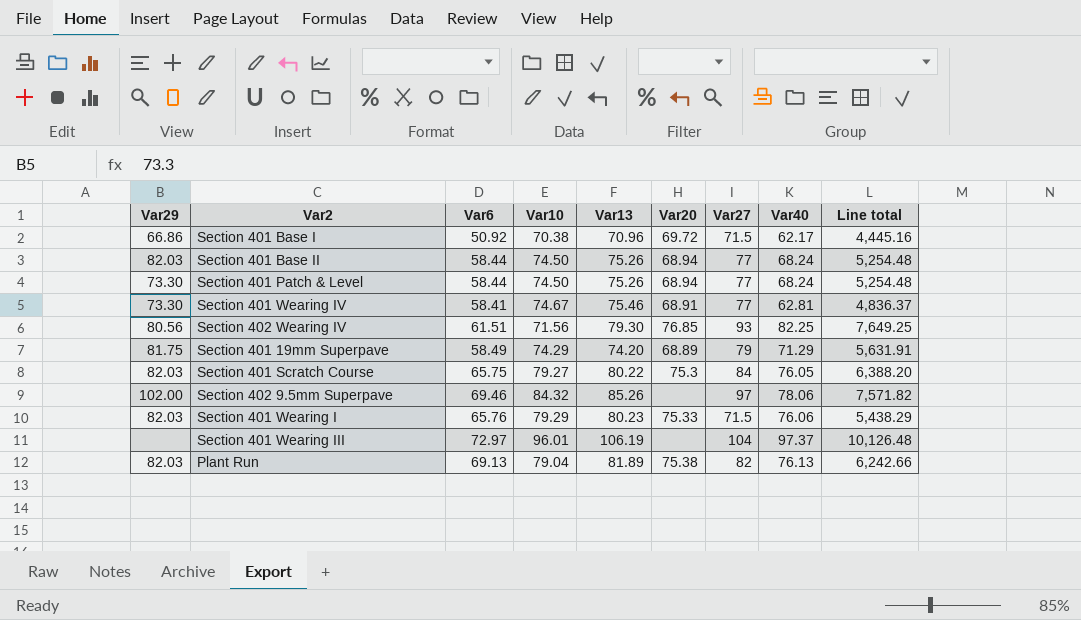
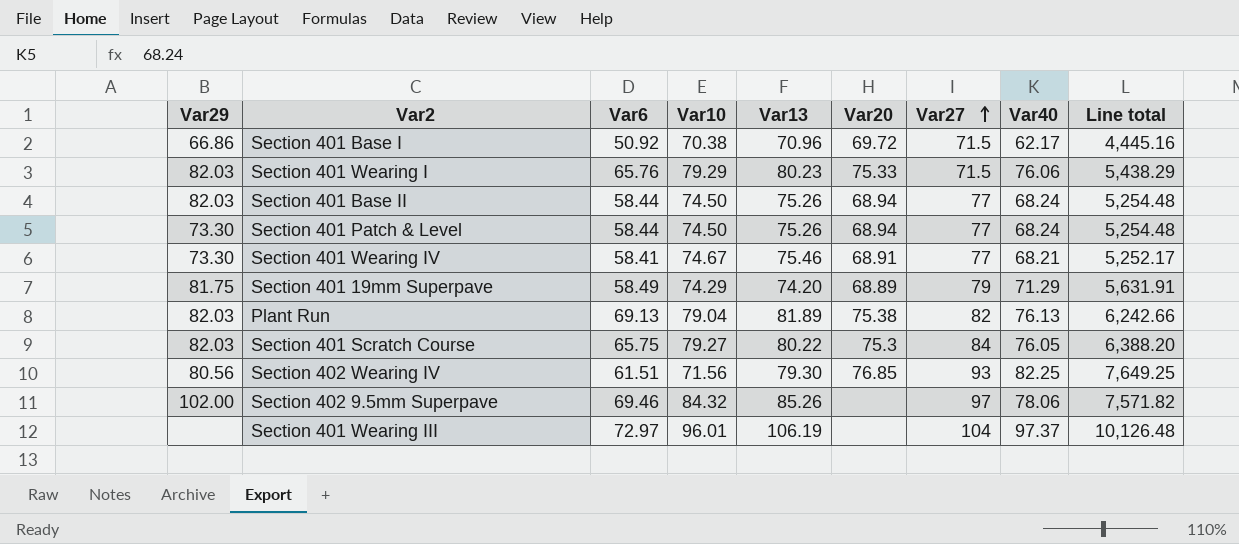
row order: none -> Var27 ascending
Section 401 Wearing IV | Var40: 62.81 -> 68.21
Section 401 Wearing IV | Line total: 4,836.37 -> 5,252.17

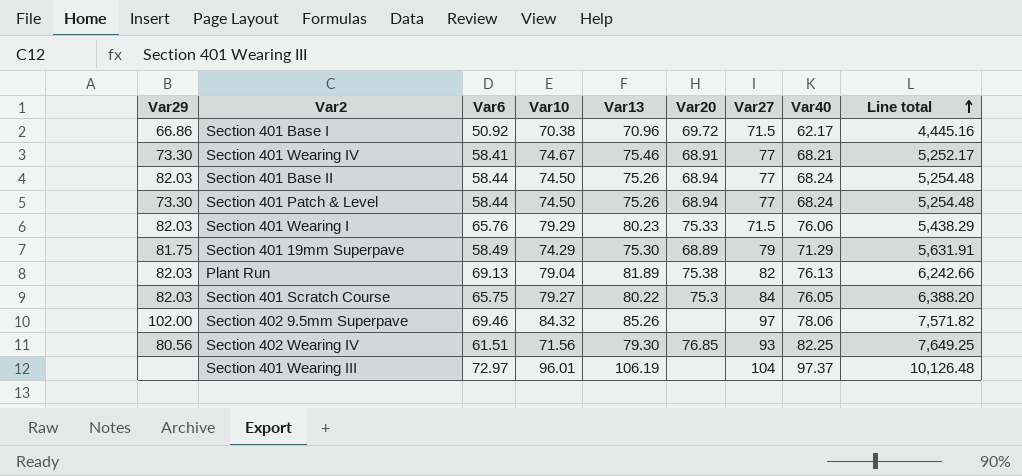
row order: Var27 ascending -> Line total ascending
Section 401 19mm Superpave | Var13: 74.20 -> 75.30

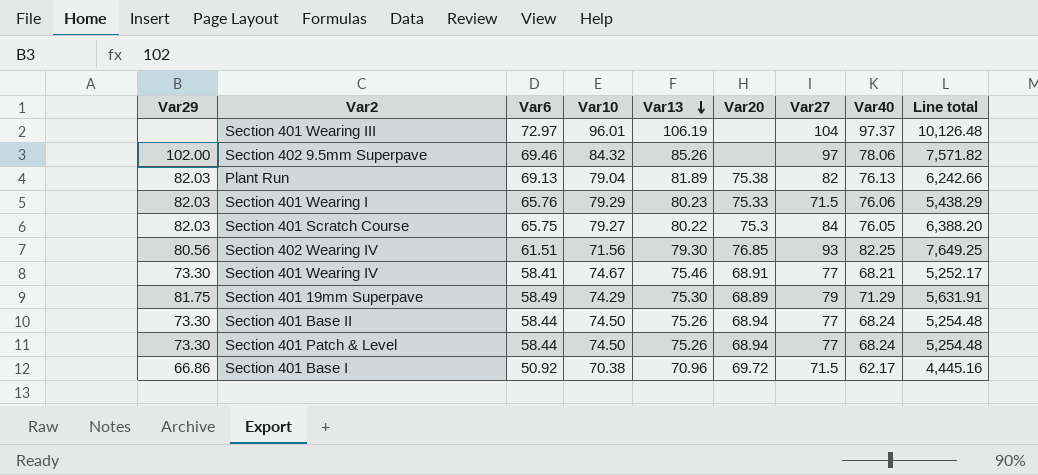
row order: Line total ascending -> Var13 descending
Section 401 Base II | Var29: 82.03 -> 73.30

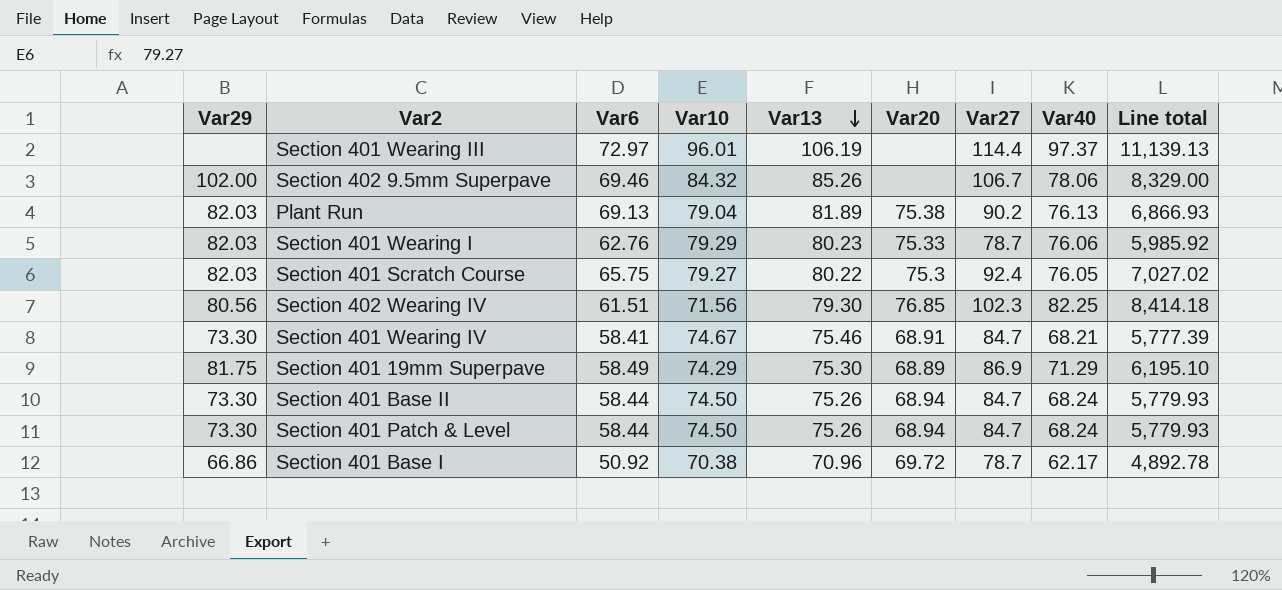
Section 401 Wearing III | Var27: 104 -> 114.4
Section 401 Wearing III | Line total: 10,126.48 -> 11,139.13
Section 402 9.5mm Superpave | Var27: 97 -> 106.7
Section 402 9.5mm Superpave | Line total: 7,571.82 -> 8,329.00
Plant Run | Var27: 82 -> 90.2
Plant Run | Line total: 6,242.66 -> 6,866.93
Section 401 Wearing I | Var6: 65.76 -> 62.76
Section 401 Wearing I | Var27: 71.5 -> 78.7
Section 401 Wearing I | Line total: 5,438.29 -> 5,985.92
Section 401 Scratch Course | Var27: 84 -> 92.4
Section 401 Scratch Course | Line total: 6,388.20 -> 7,027.02
Section 402 Wearing IV | Var27: 93 -> 102.3
Section 402 Wearing IV | Line total: 7,649.25 -> 8,414.18
Section 401 Wearing IV | Var27: 77 -> 84.7
Section 401 Wearing IV | Line total: 5,252.17 -> 5,777.39
Section 401 19mm Superpave | Var27: 79 -> 86.9
Section 401 19mm Superpave | Line total: 5,631.91 -> 6,195.10
Section 401 Base II | Var27: 77 -> 84.7
Section 401 Base II | Line total: 5,254.48 -> 5,779.93
Section 401 Patch & Level | Var27: 77 -> 84.7
Section 401 Patch & Level | Line total: 5,254.48 -> 5,779.93
Section 401 Base I | Var27: 71.5 -> 78.7
Section 401 Base I | Line total: 4,445.16 -> 4,892.78

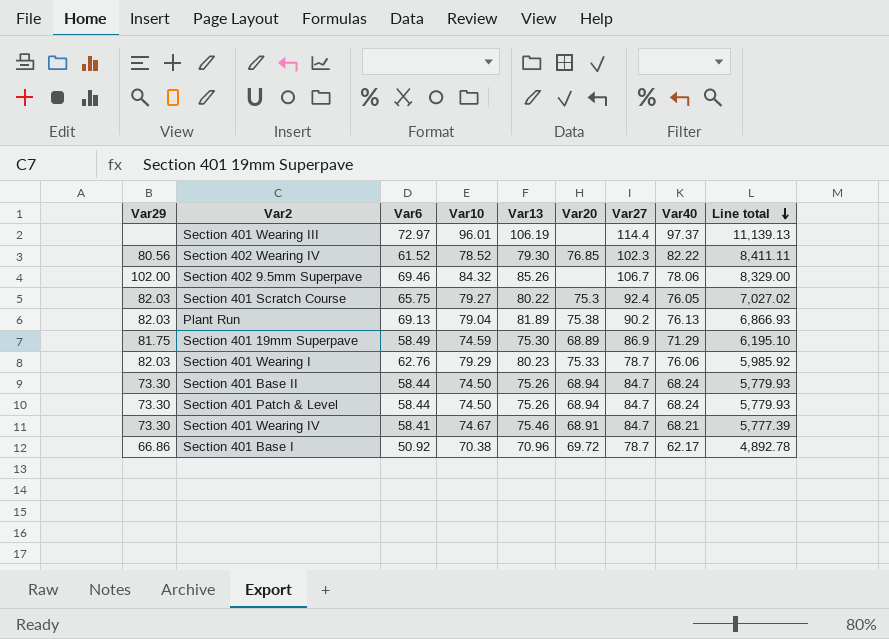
row order: Var13 descending -> Line total descending
Section 402 Wearing IV | Var6: 61.51 -> 61.52
Section 402 Wearing IV | Var10: 71.56 -> 78.52
Section 402 Wearing IV | Var40: 82.25 -> 82.22
Section 402 Wearing IV | Line total: 8,414.18 -> 8,411.11
Section 401 19mm Superpave | Var10: 74.29 -> 74.59

